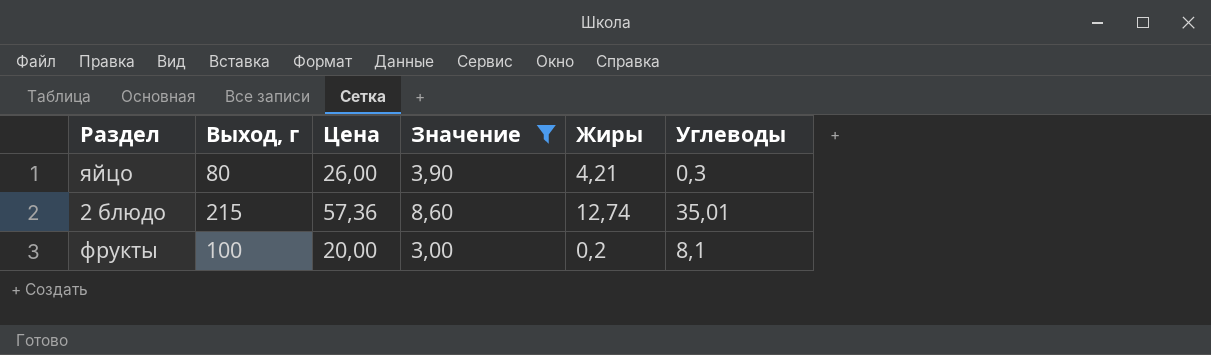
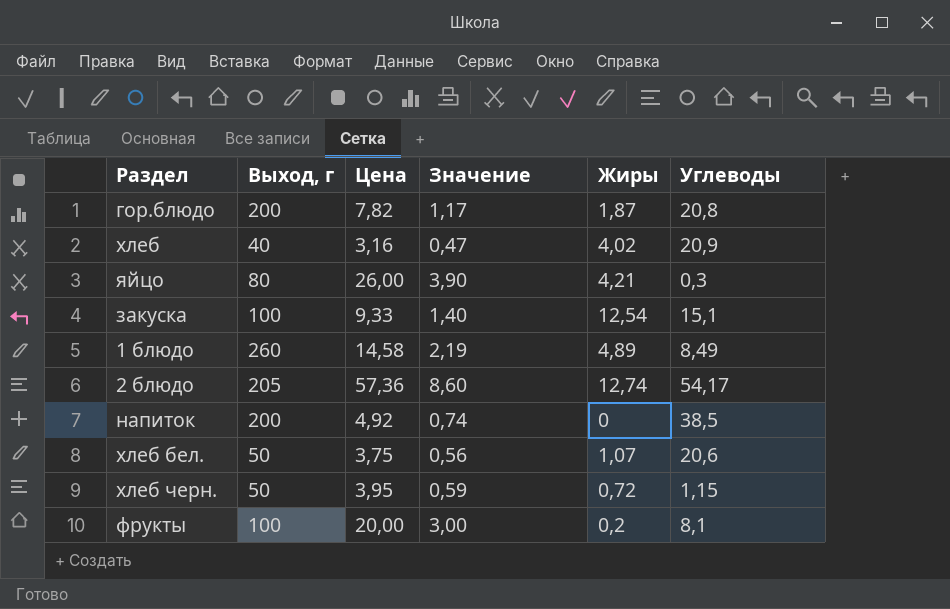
filter: Значение >= 3,00 -> none
2 блюдо | Выход, г: 215 -> 205
2 блюдо | Углеводы: 35,01 -> 54,17

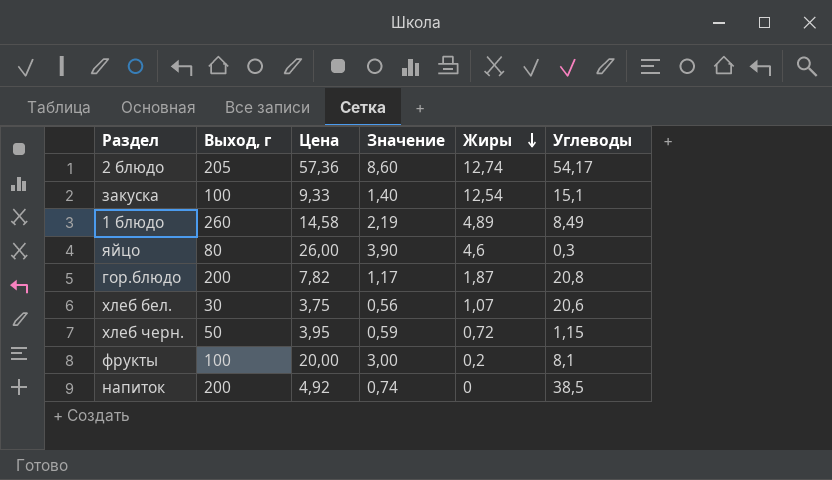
row order: none -> Жиры descending
row хлеб: 40 | 3,16 | 0,47 | 4,02 | 20,9 -> none
яйцо | Жиры: 4,21 -> 4,6
хлеб бел. | Выход, г: 50 -> 30

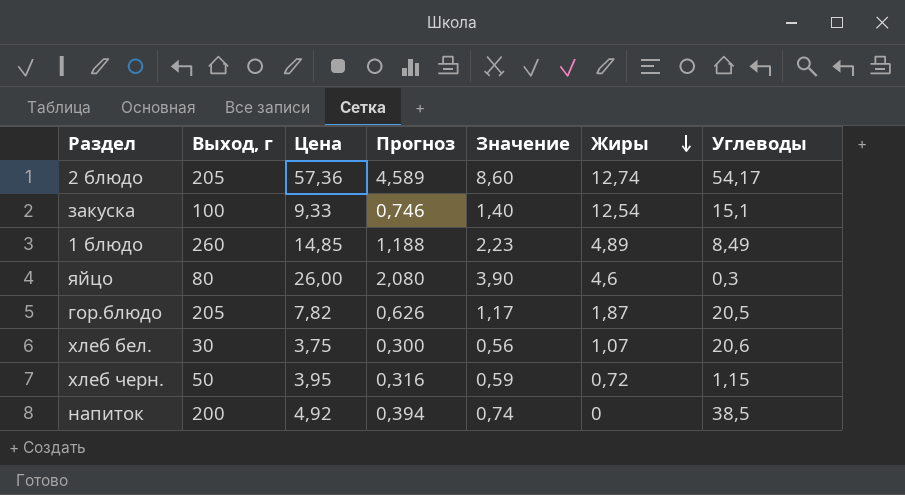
column Прогноз | formula: none -> [Цена] * 0,08
row фрукты: 100 | 20,00 | 3,00 | 0,2 | 8,1 -> none
1 блюдо | Цена: 14,58 -> 14,85
1 блюдо | Значение: 2,19 -> 2,23
гор.блюдо | Выход, г: 200 -> 205
гор.блюдо | Углеводы: 20,8 -> 20,5

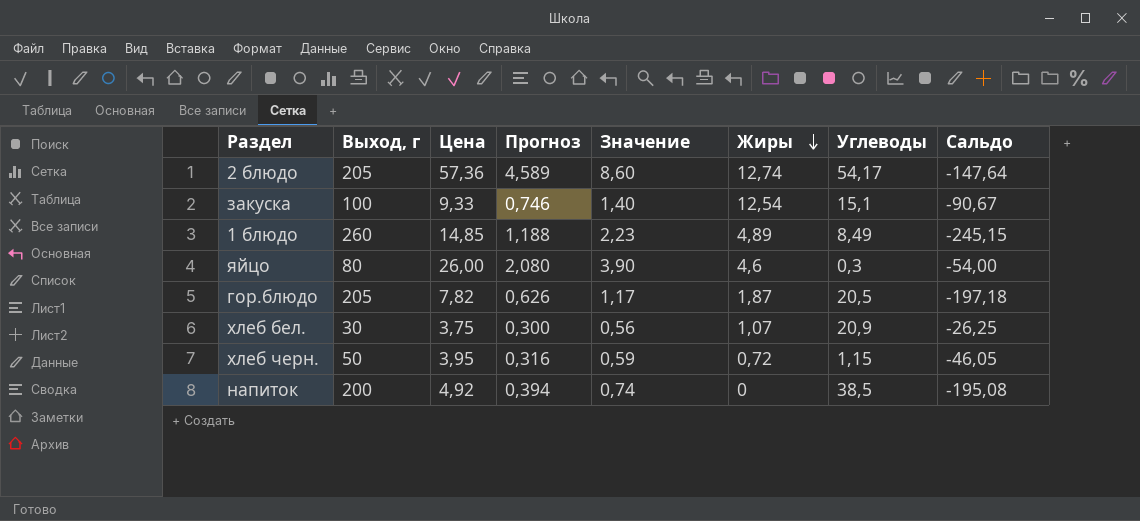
column Сальдо | formula: none -> [Цена] - [Выход, г]
хлеб бел. | Углеводы: 20,6 -> 20,9

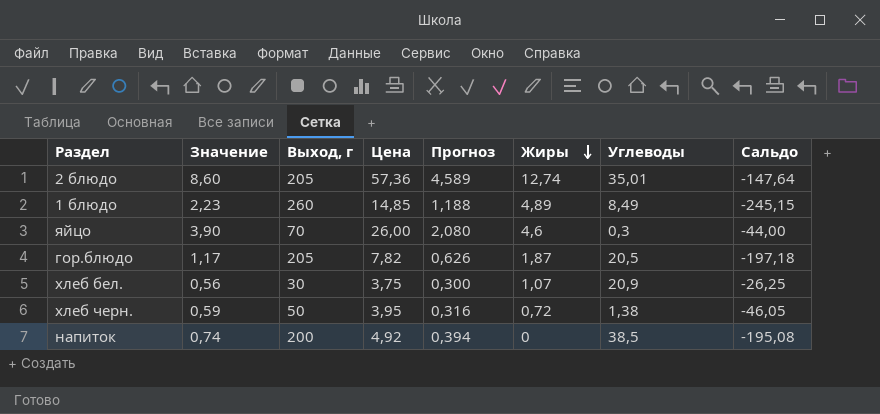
column Значение | position: 5 -> 2
row закуска: 100 | 9,33 | 0,746 | 1,40 | 12,54 | 15,1 | -90,67 -> none
2 блюдо | Углеводы: 54,17 -> 35,01
яйцо | Выход, г: 80 -> 70
яйцо | Сальдо: -54,00 -> -44,00
хлеб черн. | Углеводы: 1,15 -> 1,38

